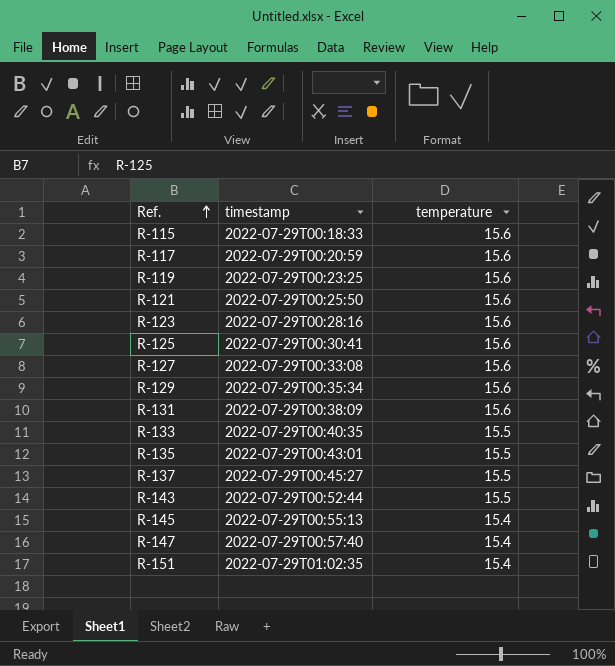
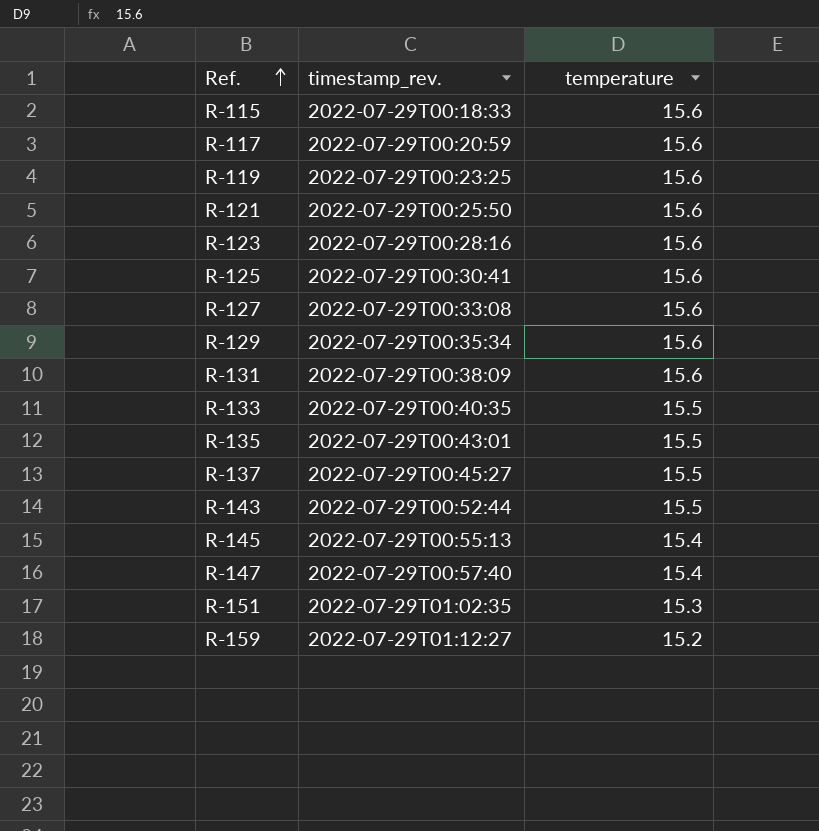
column name: timestamp -> timestamp_rev.
R-151 | temperature: 15.4 -> 15.3
row R-159: none -> 2022-07-29T01:12:27 | 15.2

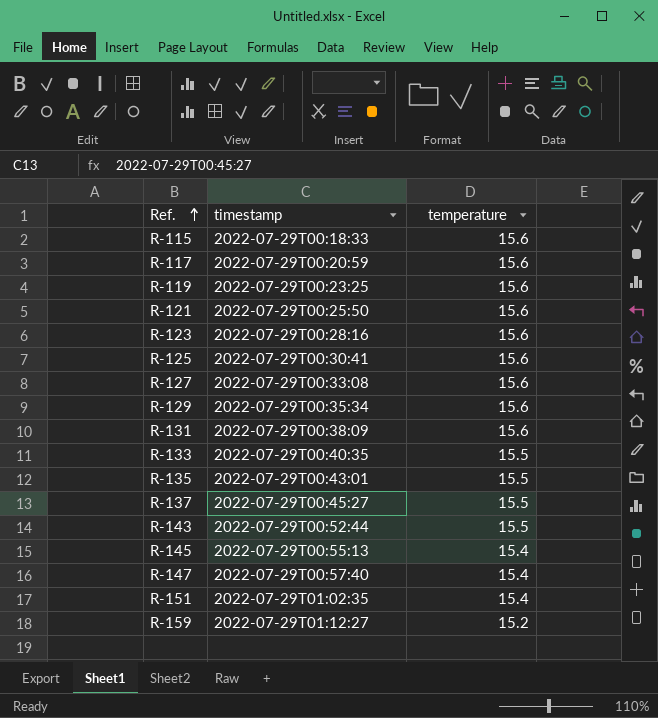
column name: timestamp_rev. -> timestamp
R-151 | temperature: 15.3 -> 15.4

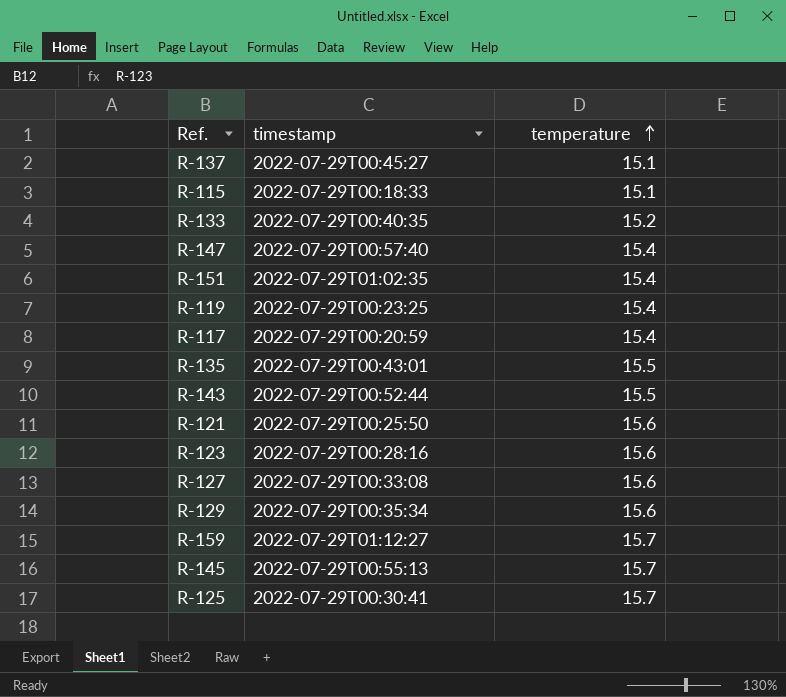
row order: Ref. ascending -> temperature ascending
row R-131: 2022-07-29T00:38:09 | 15.6 -> none
R-137 | temperature: 15.5 -> 15.1
R-115 | temperature: 15.6 -> 15.1
R-133 | temperature: 15.5 -> 15.2
R-119 | temperature: 15.6 -> 15.4
R-117 | temperature: 15.6 -> 15.4
R-159 | temperature: 15.2 -> 15.7
R-145 | temperature: 15.4 -> 15.7
R-125 | temperature: 15.6 -> 15.7

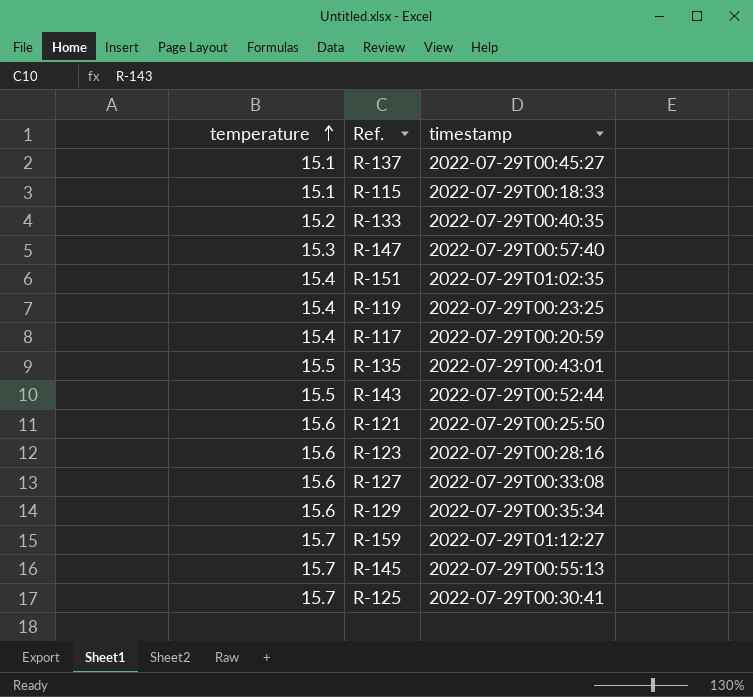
column temperature | position: 3 -> 1
R-147 | temperature: 15.4 -> 15.3

